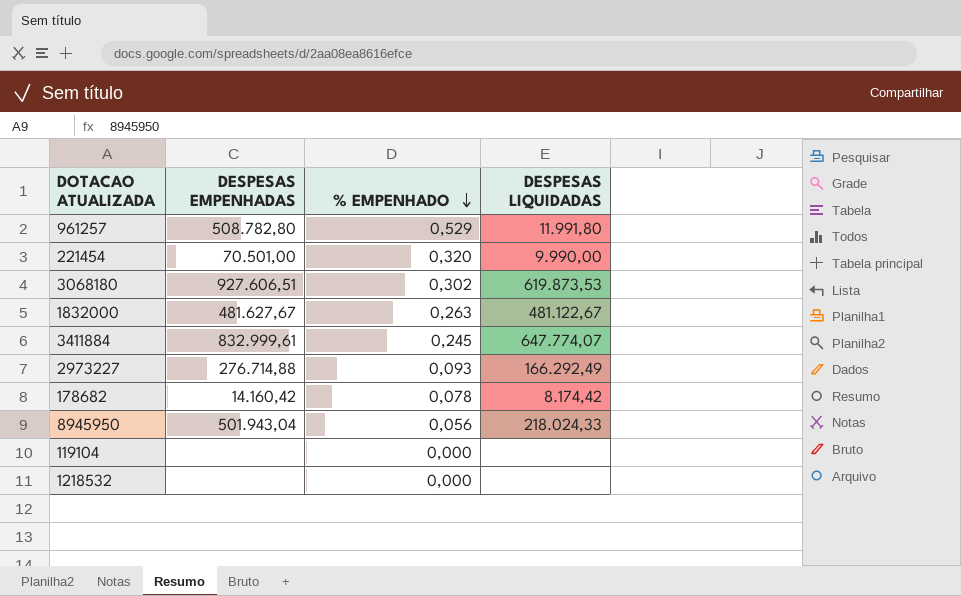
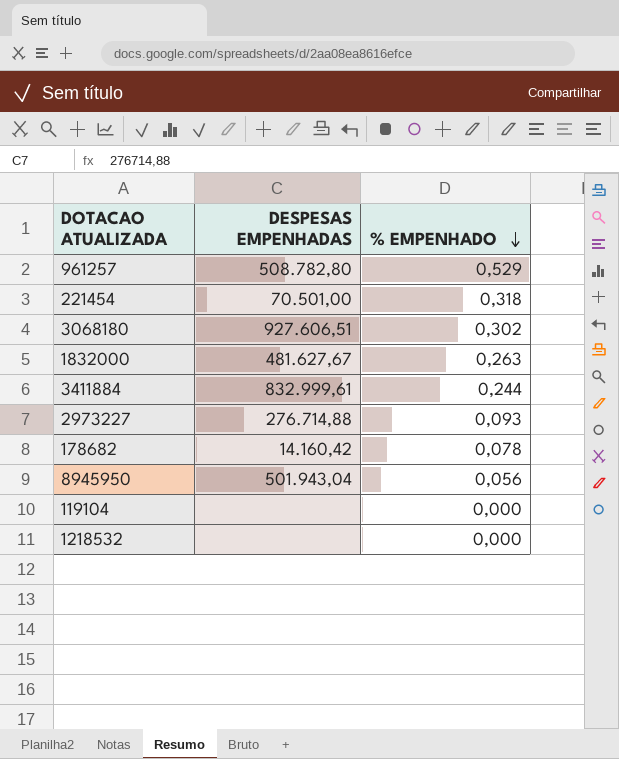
column DESPESAS LIQUIDADAS | position: 4 -> none
221454 | % EMPENHADO: 0,320 -> 0,318
3411884 | % EMPENHADO: 0,245 -> 0,244

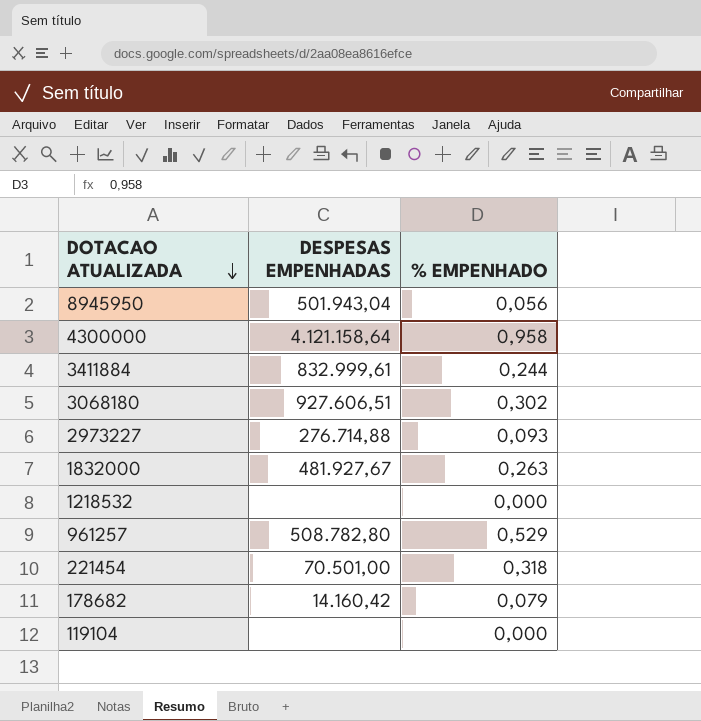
row order: % EMPENHADO descending -> DOTACAO ATUALIZADA descending
row 4300000: none -> 4.121.158,64 | 0,958
1832000 | DESPESAS EMPENHADAS: 481.627,67 -> 481.927,67
178682 | % EMPENHADO: 0,078 -> 0,079

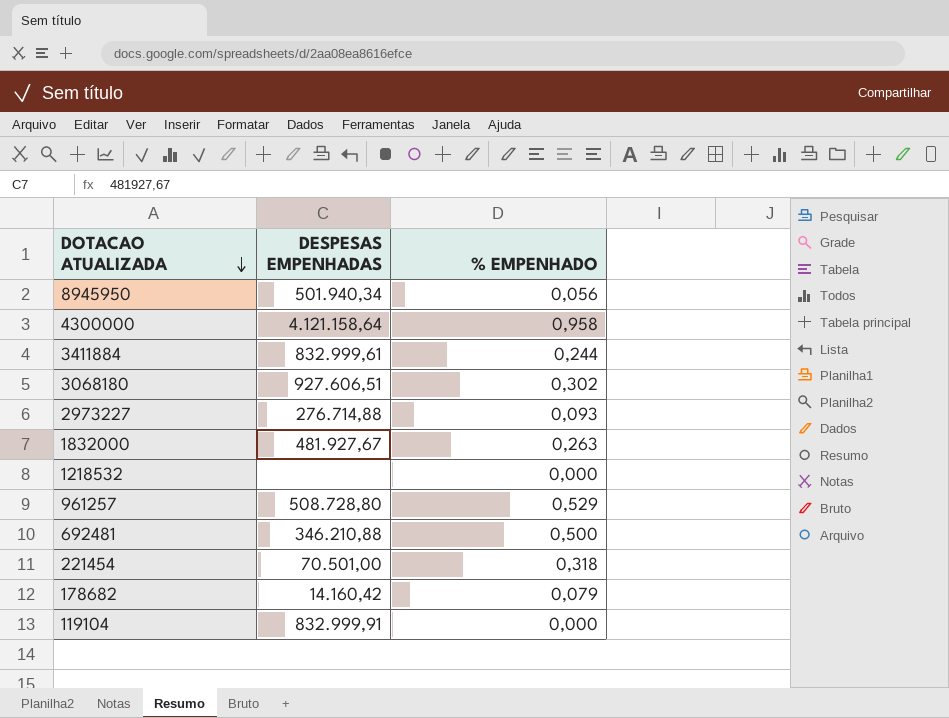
8945950 | DESPESAS EMPENHADAS: 501.943,04 -> 501.940,34
961257 | DESPESAS EMPENHADAS: 508.782,80 -> 508.728,80
row 692481: none -> 346.210,88 | 0,500
119104 | DESPESAS EMPENHADAS: none -> 832.999,91

